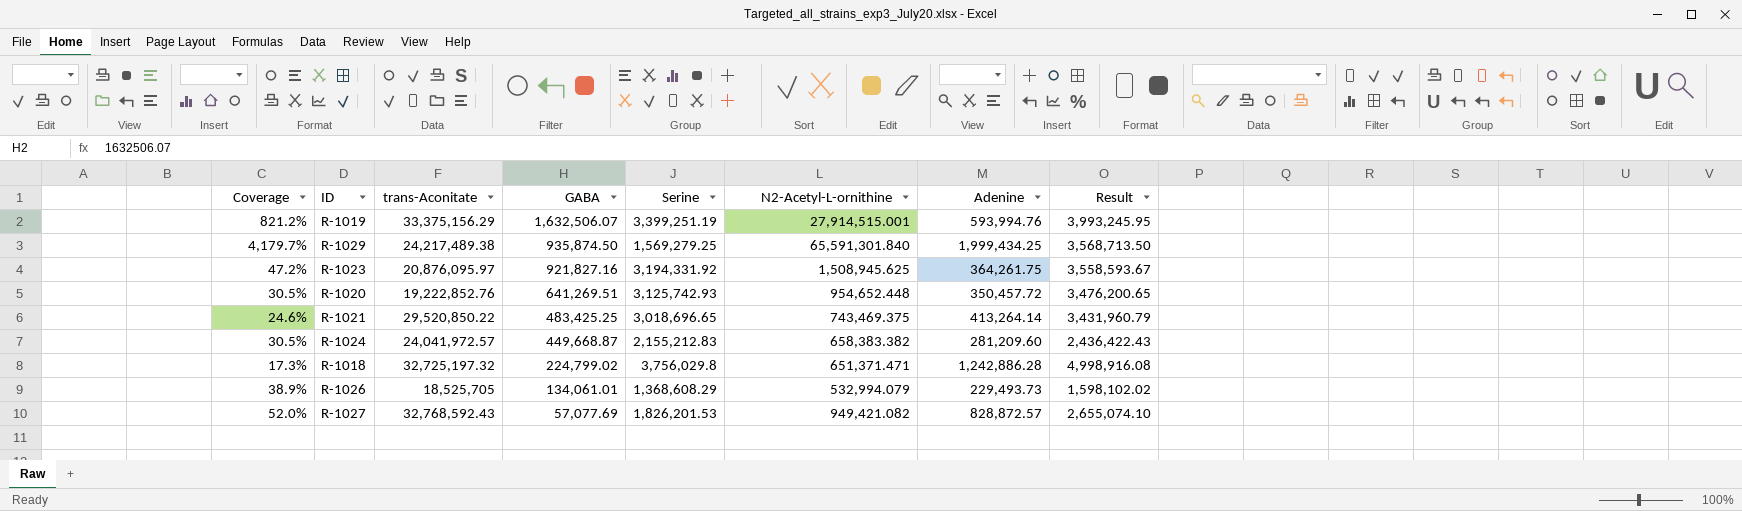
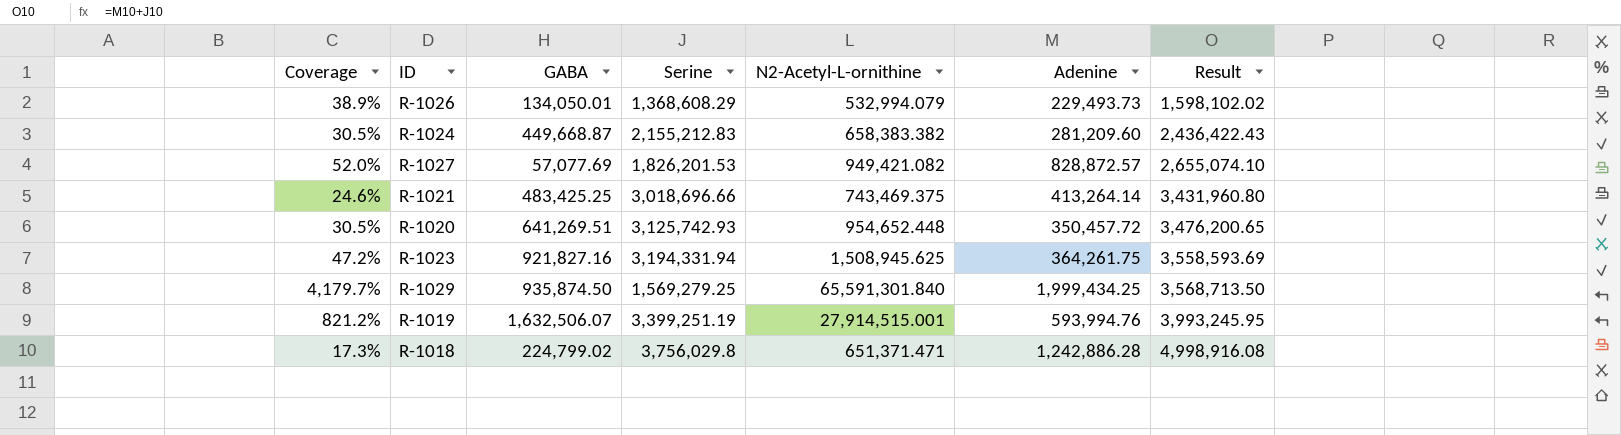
row order: GABA descending -> Result ascending
column trans-Aconitate | position: 3 -> none
R-1026 | GABA: 134,061.01 -> 134,050.01
R-1021 | Serine: 3,018,696.65 -> 3,018,696.66
R-1021 | Result: 3,431,960.79 -> 3,431,960.80
R-1023 | Serine: 3,194,331.92 -> 3,194,331.94
R-1023 | Result: 3,558,593.67 -> 3,558,593.69

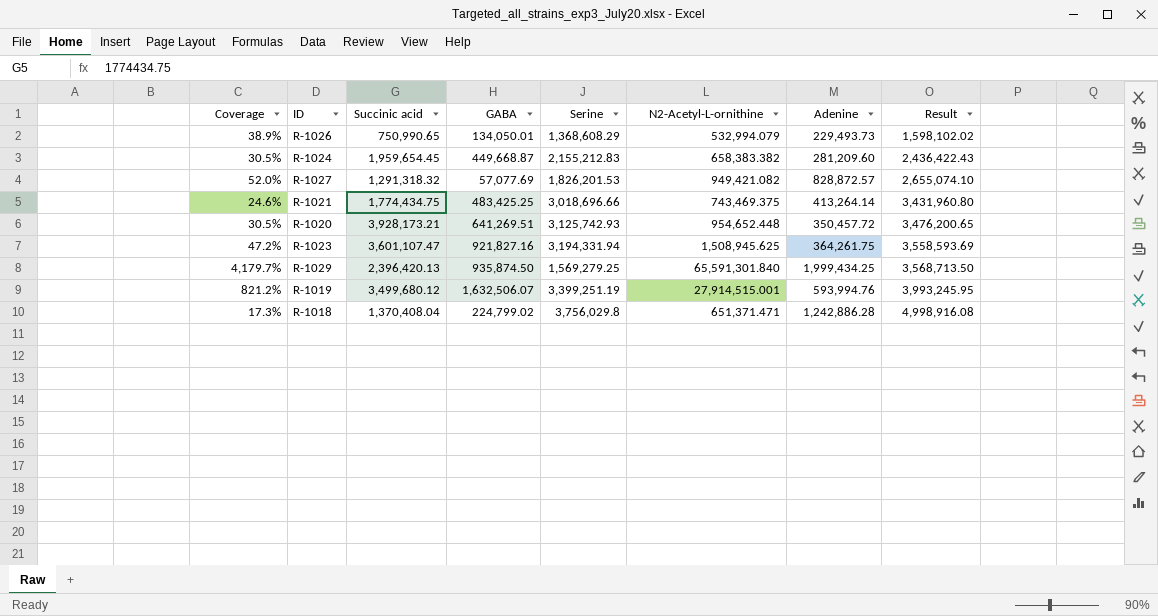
column Succinic acid | position: none -> 3

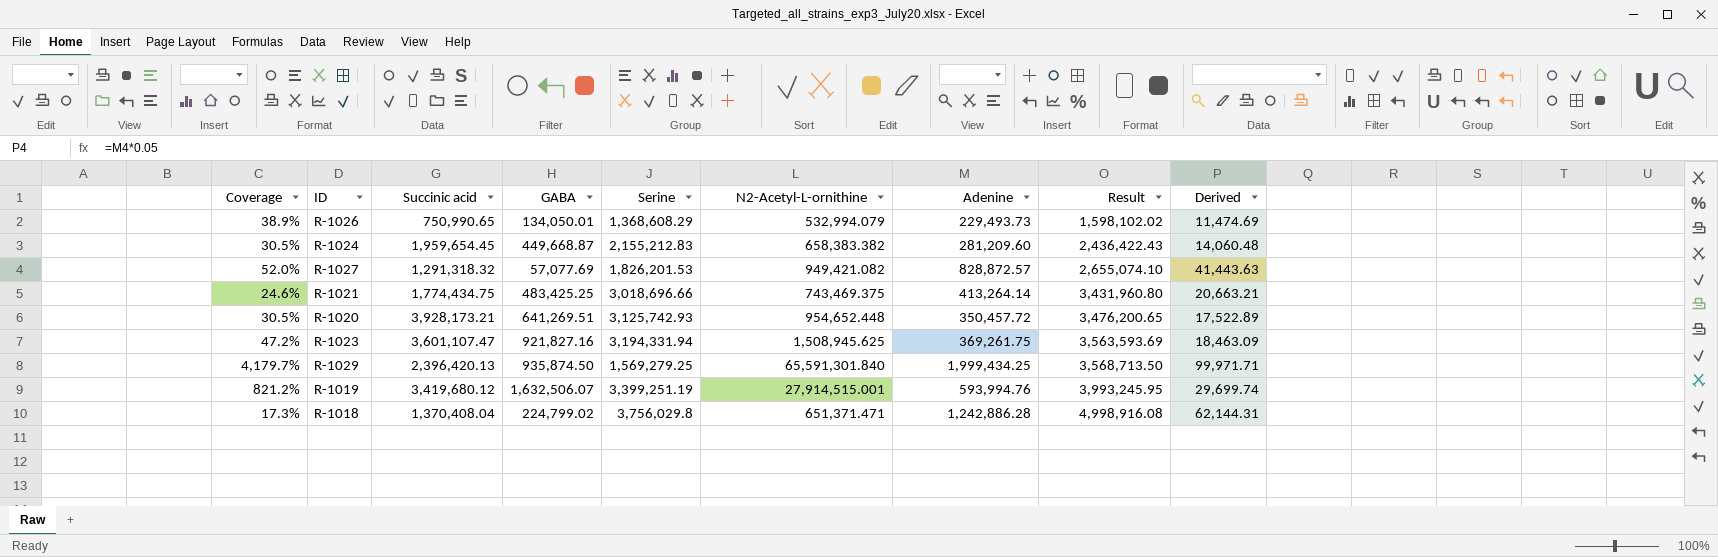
column Derived | formula: none -> [Adenine] * 0.05
R-1023 | Adenine: 364,261.75 -> 369,261.75
R-1023 | Result: 3,558,593.69 -> 3,563,593.69
R-1019 | Succinic acid: 3,499,680.12 -> 3,419,680.12

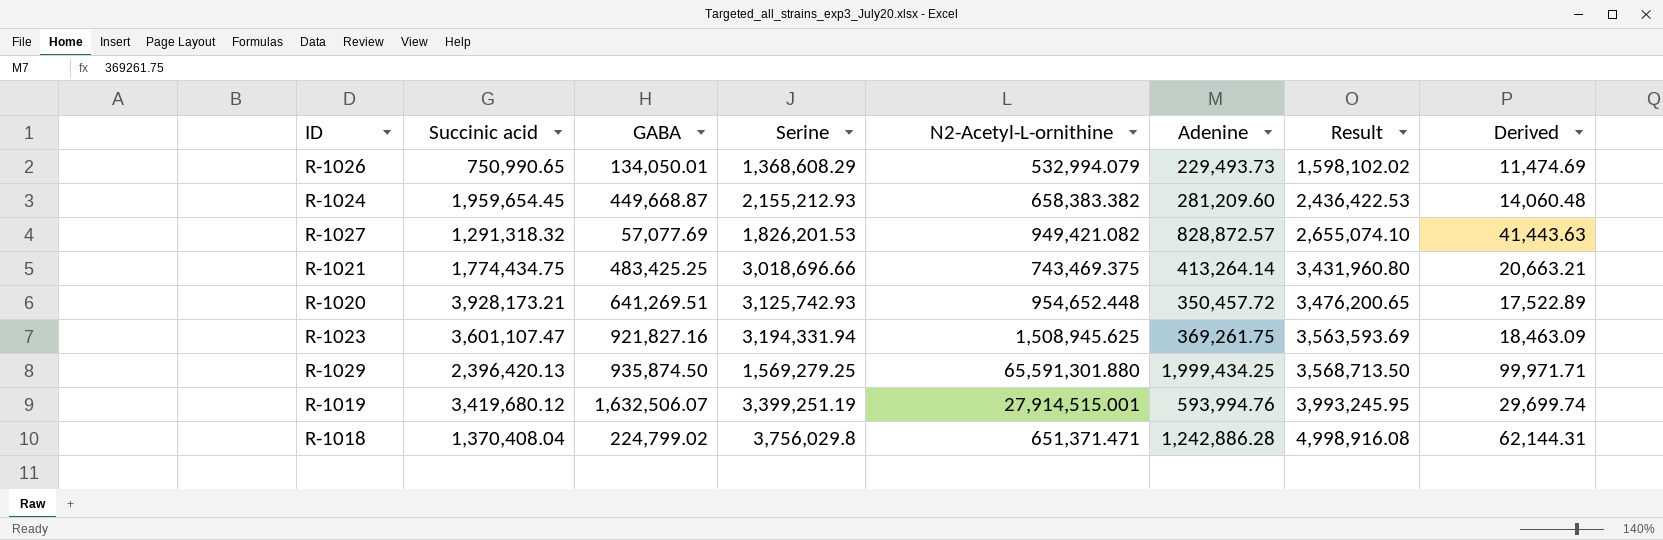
column Coverage | formula: [N2-Acetyl-L-ornithine] / [Serine] -> none
R-1024 | Serine: 2,155,212.83 -> 2,155,212.93
R-1024 | Result: 2,436,422.43 -> 2,436,422.53
R-1029 | N2-Acetyl-L-ornithine: 65,591,301.840 -> 65,591,301.880

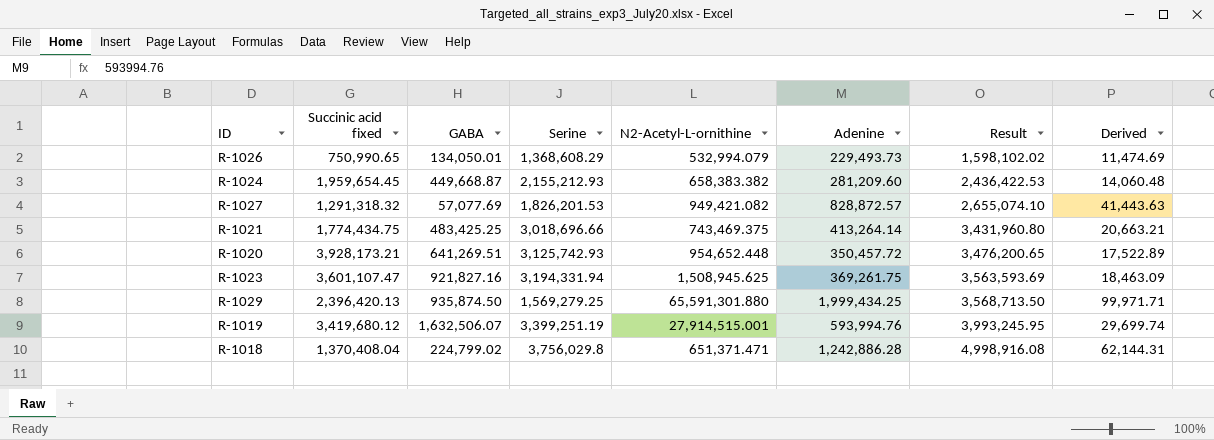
column name: Succinic acid -> Succinic acid fixed

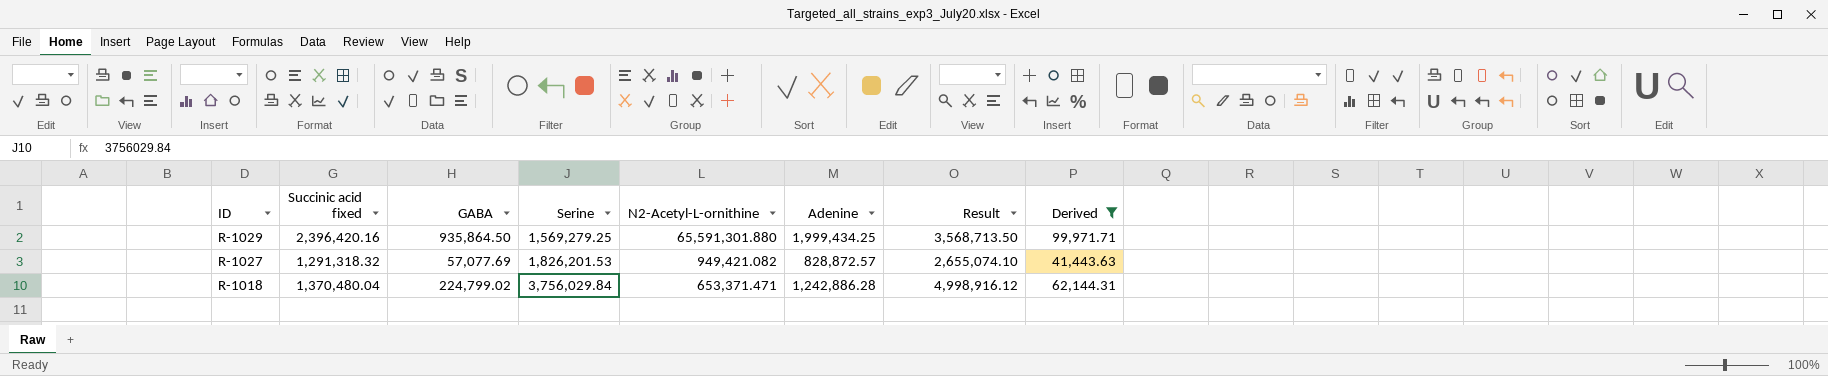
filter: none -> Derived >= 41,443.63
row order: Result ascending -> ID descending
R-1029 | Succinic acid fixed: 2,396,420.13 -> 2,396,420.16
R-1029 | GABA: 935,874.50 -> 935,864.50
R-1018 | Succinic acid fixed: 1,370,408.04 -> 1,370,480.04
R-1018 | Serine: 3,756,029.8 -> 3,756,029.84
R-1018 | N2-Acetyl-L-ornithine: 651,371.471 -> 653,371.471
R-1018 | Result: 4,998,916.08 -> 4,998,916.12

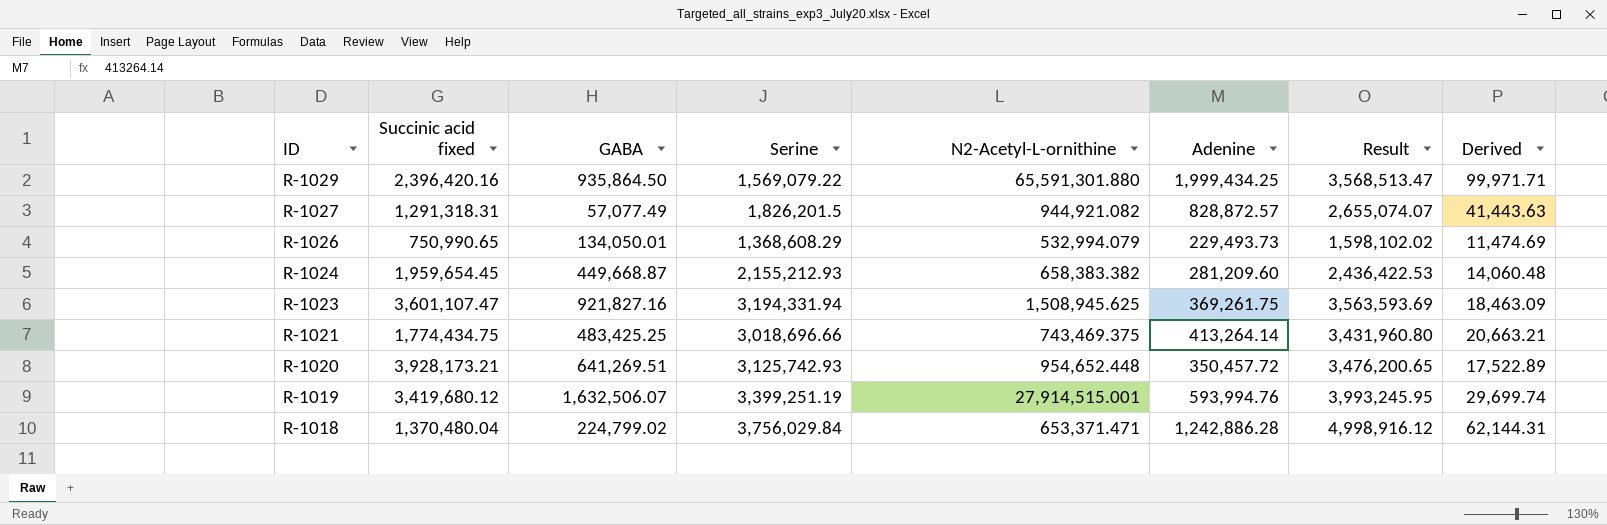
filter: Derived >= 41,443.63 -> none
R-1029 | Serine: 1,569,279.25 -> 1,569,079.22
R-1029 | Result: 3,568,713.50 -> 3,568,513.47
R-1027 | Succinic acid fixed: 1,291,318.32 -> 1,291,318.31
R-1027 | GABA: 57,077.69 -> 57,077.49
R-1027 | Serine: 1,826,201.53 -> 1,826,201.5
R-1027 | N2-Acetyl-L-ornithine: 949,421.082 -> 944,921.082
R-1027 | Result: 2,655,074.10 -> 2,655,074.07

